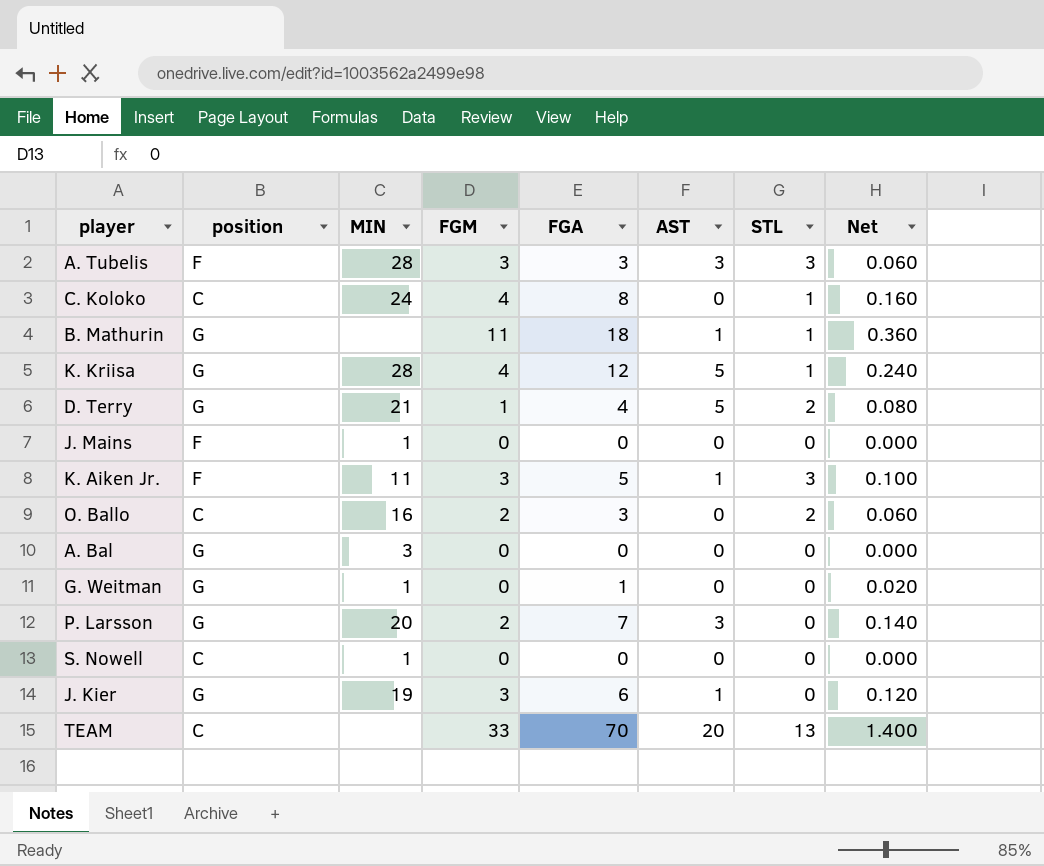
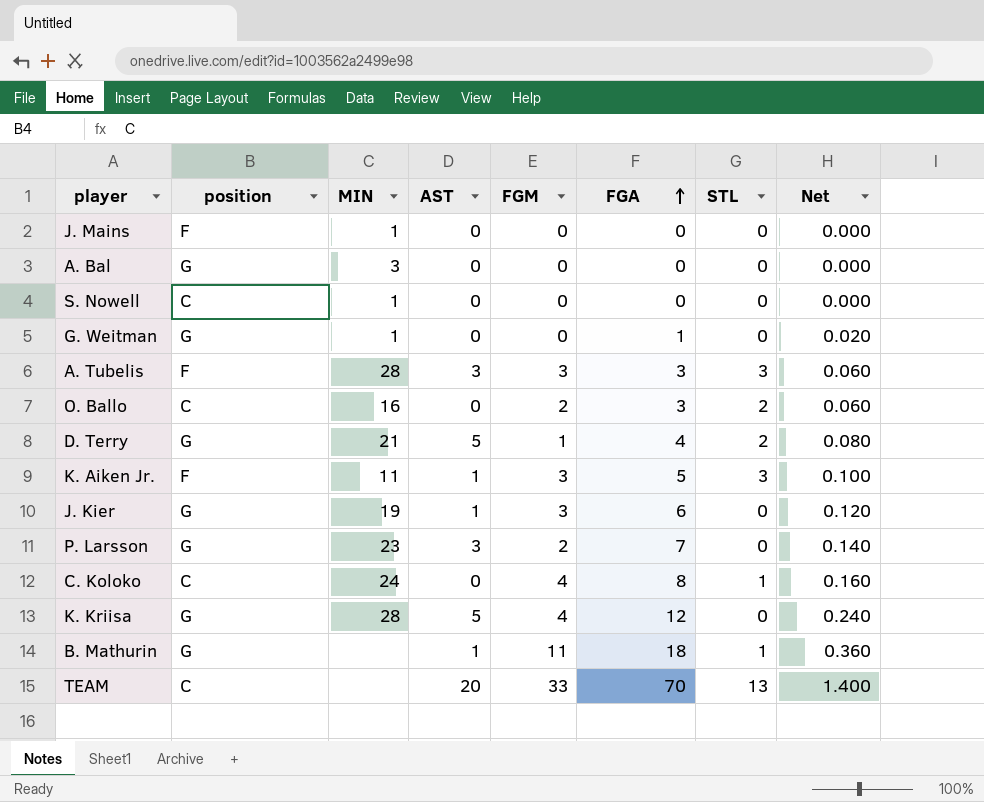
row order: none -> FGA ascending
column AST | position: 6 -> 4
P. Larsson | MIN: 20 -> 23
K. Kriisa | STL: 1 -> 0

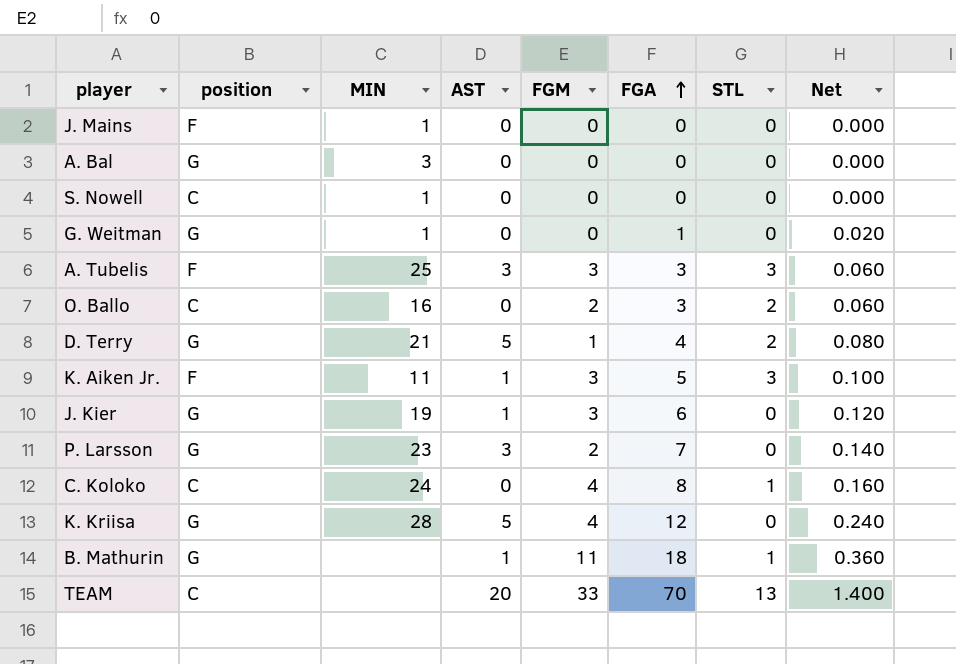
A. Tubelis | MIN: 28 -> 25

